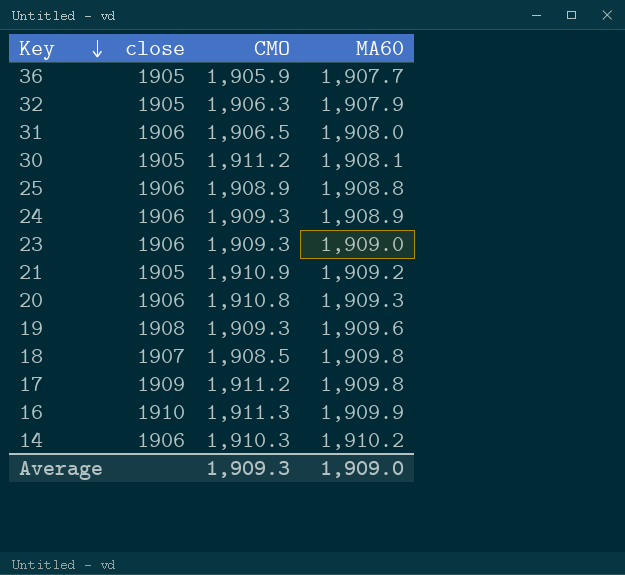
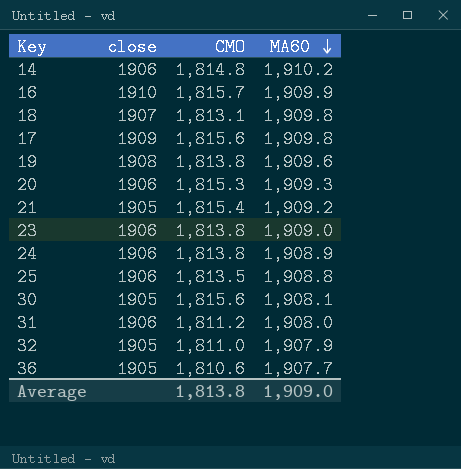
row order: Key descending -> MA60 descending
14 | CMO: 1,910.3 -> 1,814.8
16 | CMO: 1,911.3 -> 1,815.7
18 | CMO: 1,908.5 -> 1,813.1
17 | CMO: 1,911.2 -> 1,815.6
19 | CMO: 1,909.3 -> 1,813.8
20 | CMO: 1,910.8 -> 1,815.3
21 | CMO: 1,910.9 -> 1,815.4
23 | CMO: 1,909.3 -> 1,813.8
24 | CMO: 1,909.3 -> 1,813.8
25 | CMO: 1,908.9 -> 1,813.5
30 | CMO: 1,911.2 -> 1,815.6
31 | CMO: 1,906.5 -> 1,811.2
32 | CMO: 1,906.3 -> 1,811.0
36 | CMO: 1,905.9 -> 1,810.6
Average | CMO: 1,909.3 -> 1,813.8

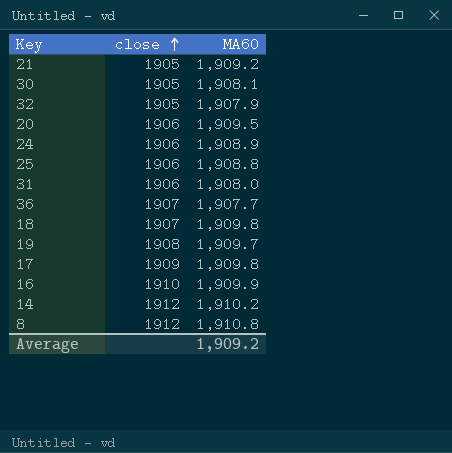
row order: MA60 descending -> close ascending
column CMO | position: 3 -> none
row 23: 1906 | 1,813.8 | 1,909.0 -> none
20 | MA60: 1,909.3 -> 1,909.5
36 | close: 1905 -> 1907
19 | MA60: 1,909.6 -> 1,909.7
14 | close: 1906 -> 1912
row 8: none -> 1912 | 1,910.8
Average | MA60: 1,909.0 -> 1,909.2

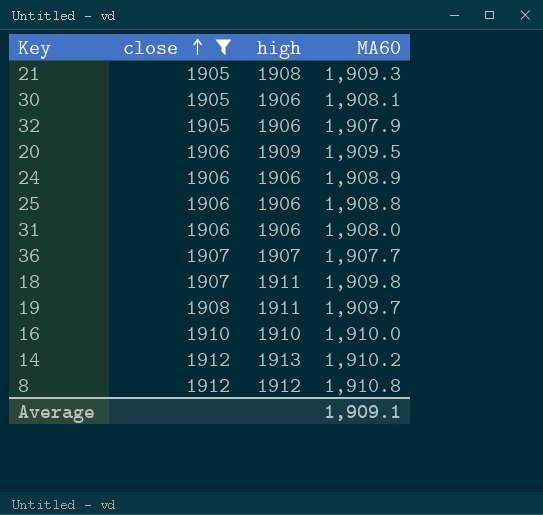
filter: none -> close != 1909
column high | position: none -> 3
21 | MA60: 1,909.2 -> 1,909.3
16 | MA60: 1,909.9 -> 1,910.0
Average | MA60: 1,909.2 -> 1,909.1

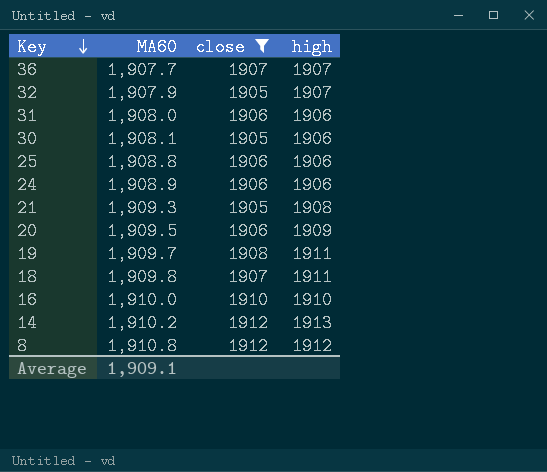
row order: close ascending -> Key descending
column MA60 | position: 4 -> 2
32 | high: 1906 -> 1907

